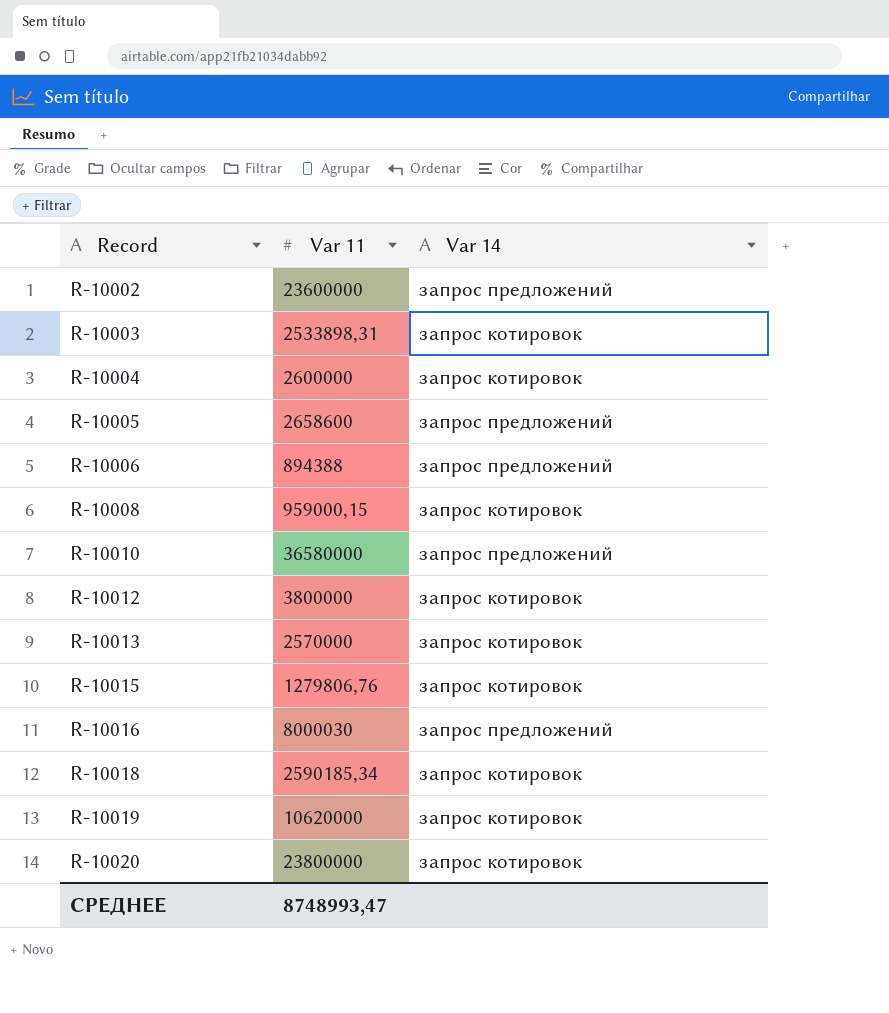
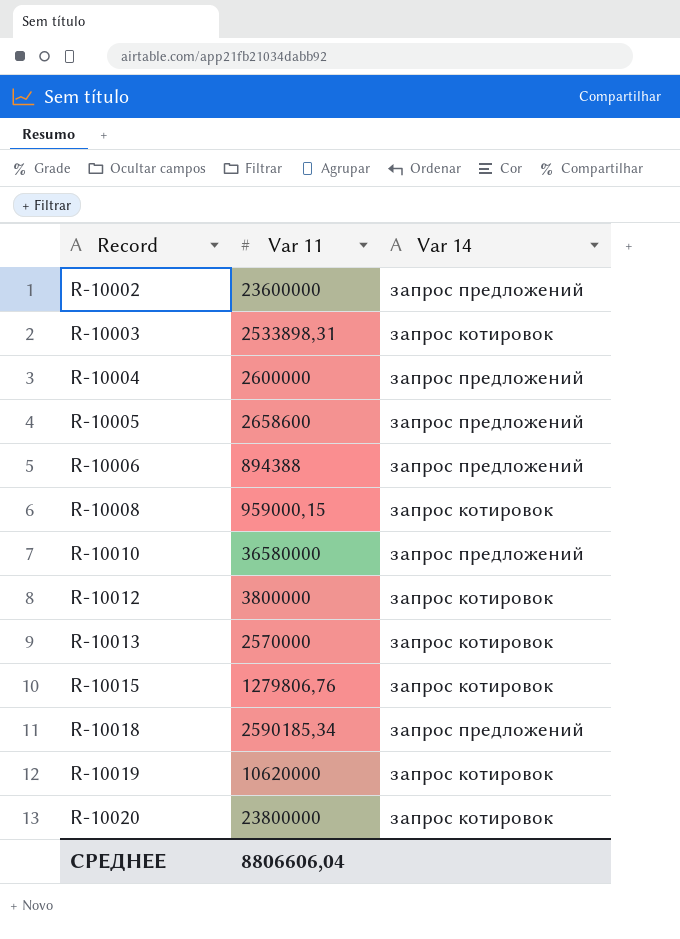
row R-10016: 8000030 | запрос предложений -> none
R-10004 | Var 14: запрос котировок -> запрос предложений
R-10018 | Var 14: запрос котировок -> запрос предложений
СРЕДНЕЕ | Var 11: 8748993,47 -> 8806606,04

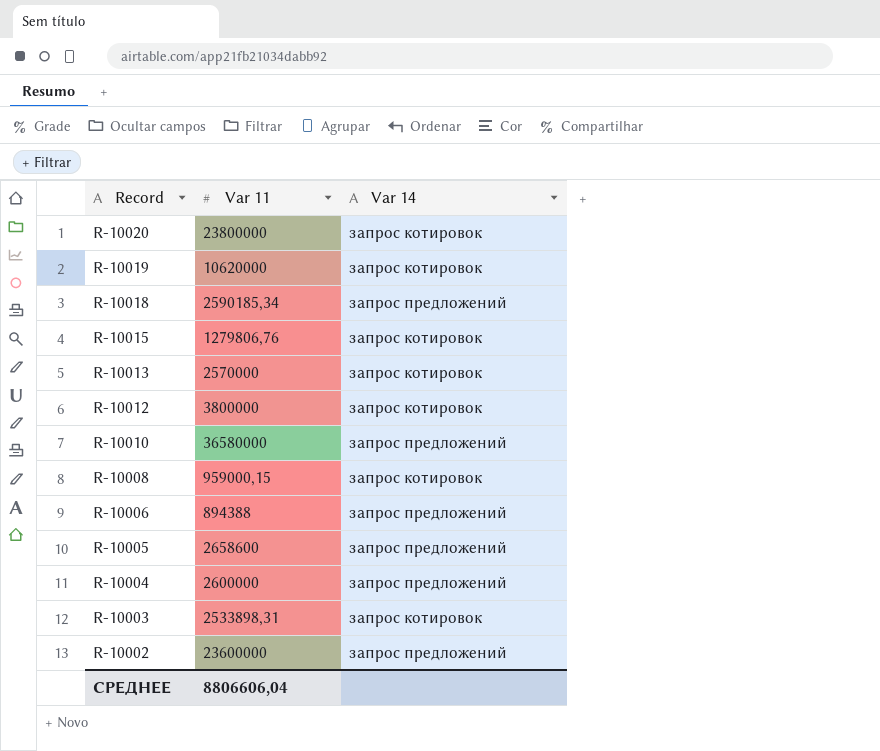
row order: Record ascending -> Record descending

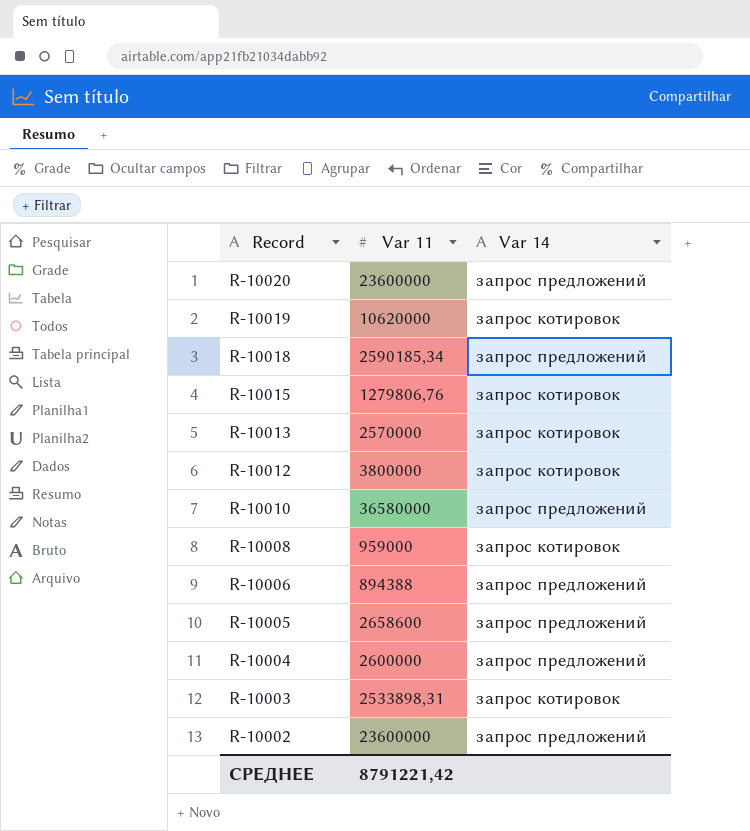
R-10020 | Var 11: 23800000 -> 23600000
R-10020 | Var 14: запрос котировок -> запрос предложений
R-10008 | Var 11: 959000,15 -> 959000
СРЕДНЕЕ | Var 11: 8806606,04 -> 8791221,42

